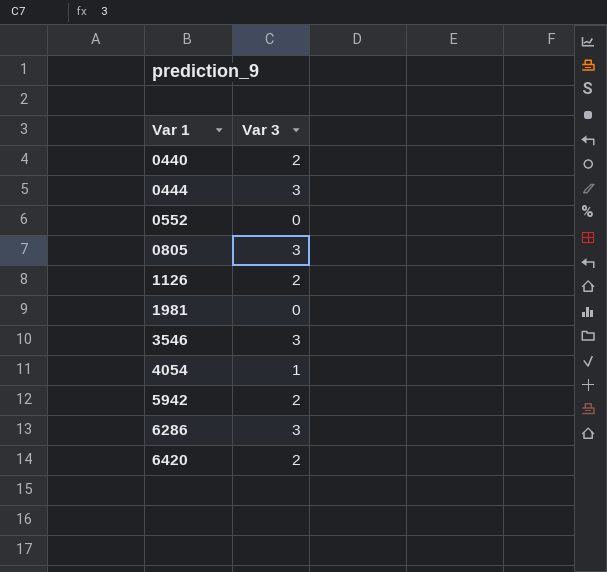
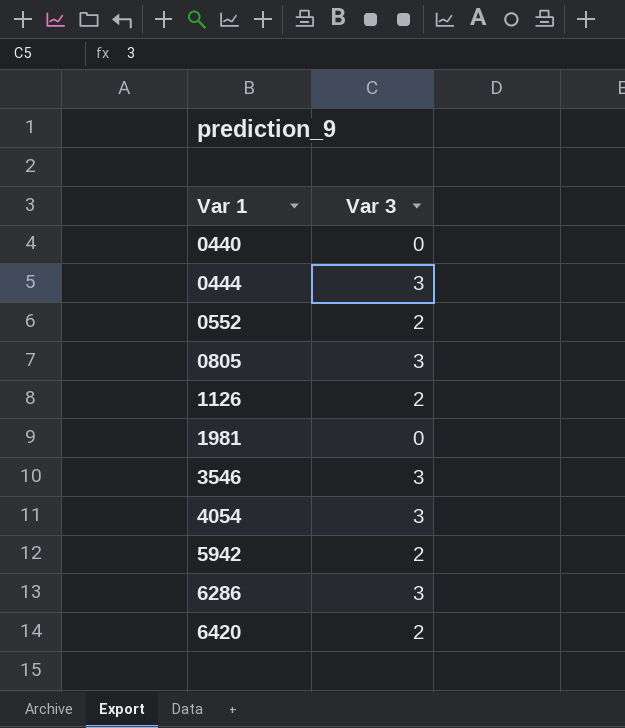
0440 | Var 3: 2 -> 0
0552 | Var 3: 0 -> 2
4054 | Var 3: 1 -> 3

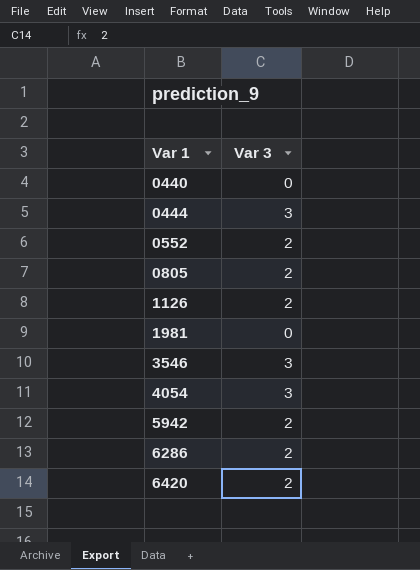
0805 | Var 3: 3 -> 2
6286 | Var 3: 3 -> 2

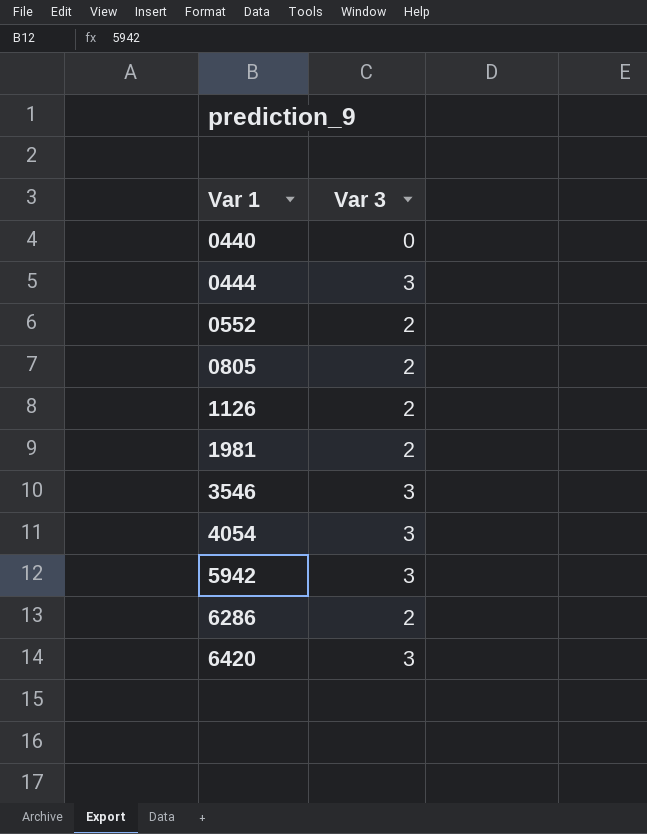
1981 | Var 3: 0 -> 2
5942 | Var 3: 2 -> 3
6420 | Var 3: 2 -> 3

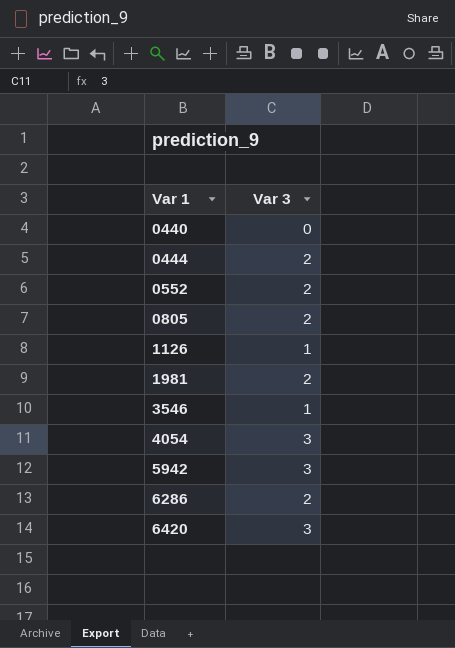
0444 | Var 3: 3 -> 2
1126 | Var 3: 2 -> 1
3546 | Var 3: 3 -> 1

